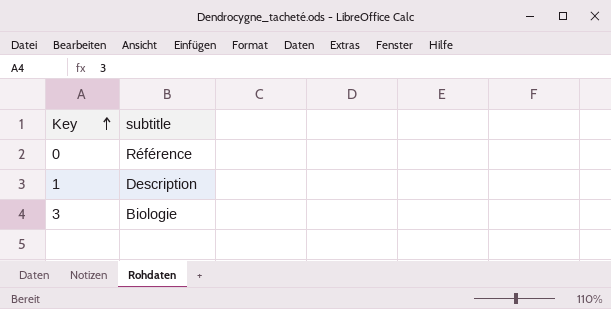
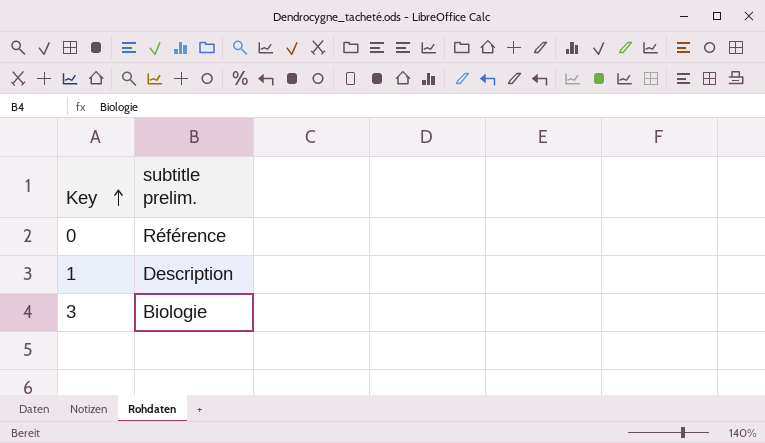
column name: subtitle -> subtitle prelim.

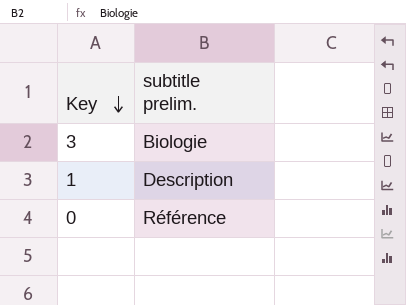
row order: Key ascending -> Key descending

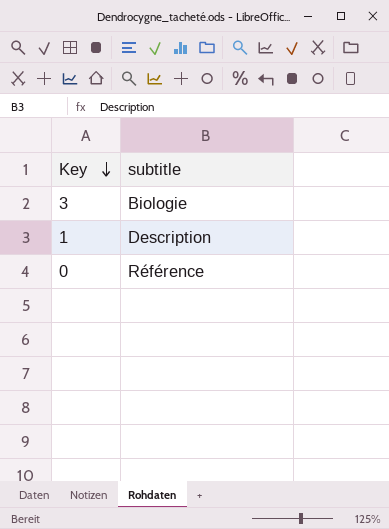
column name: subtitle prelim. -> subtitle

